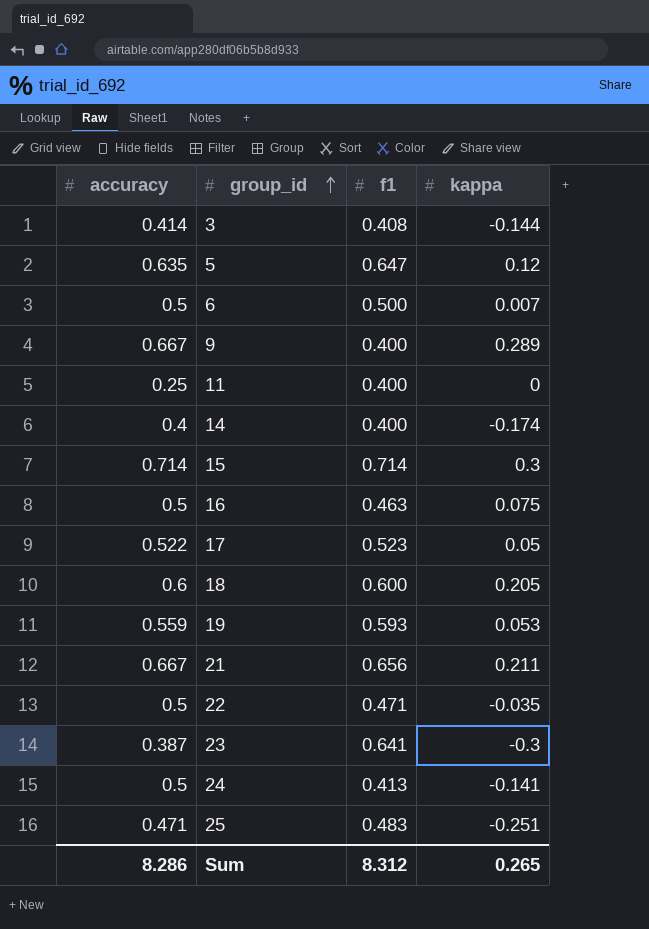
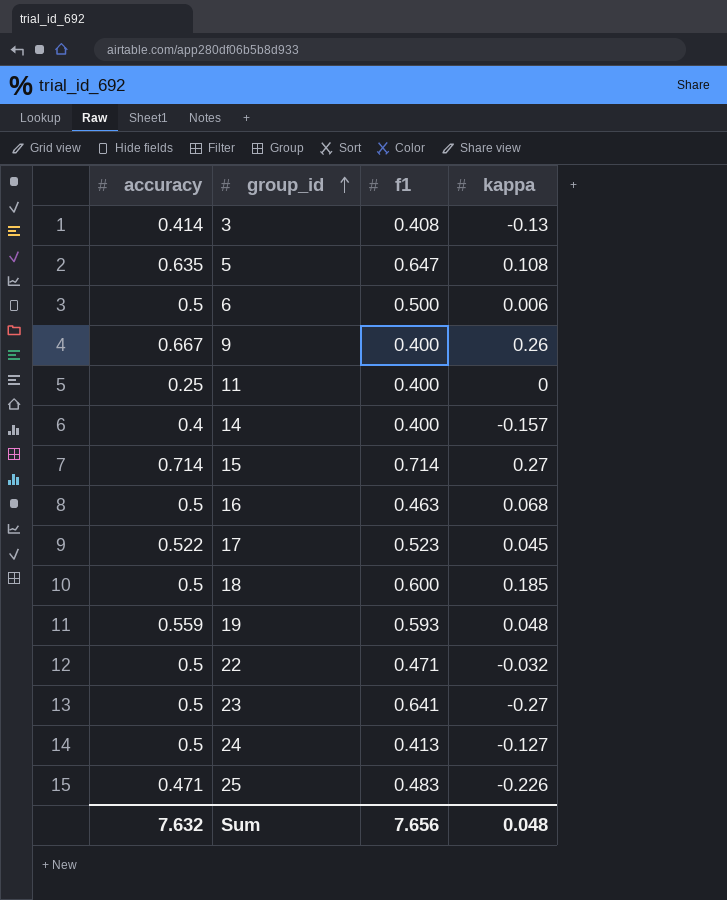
row 21: 0.667 | 0.656 | 0.211 -> none
3 | kappa: -0.144 -> -0.13
5 | kappa: 0.12 -> 0.108
6 | kappa: 0.007 -> 0.006
9 | kappa: 0.289 -> 0.26
14 | kappa: -0.174 -> -0.157
15 | kappa: 0.3 -> 0.27
16 | kappa: 0.075 -> 0.068
17 | kappa: 0.05 -> 0.045
18 | accuracy: 0.6 -> 0.5
18 | kappa: 0.205 -> 0.185
19 | kappa: 0.053 -> 0.048
22 | kappa: -0.035 -> -0.032
23 | accuracy: 0.387 -> 0.5
23 | kappa: -0.3 -> -0.27
24 | kappa: -0.141 -> -0.127
25 | kappa: -0.251 -> -0.226
Sum | accuracy: 8.286 -> 7.632
Sum | f1: 8.312 -> 7.656
Sum | kappa: 0.265 -> 0.048

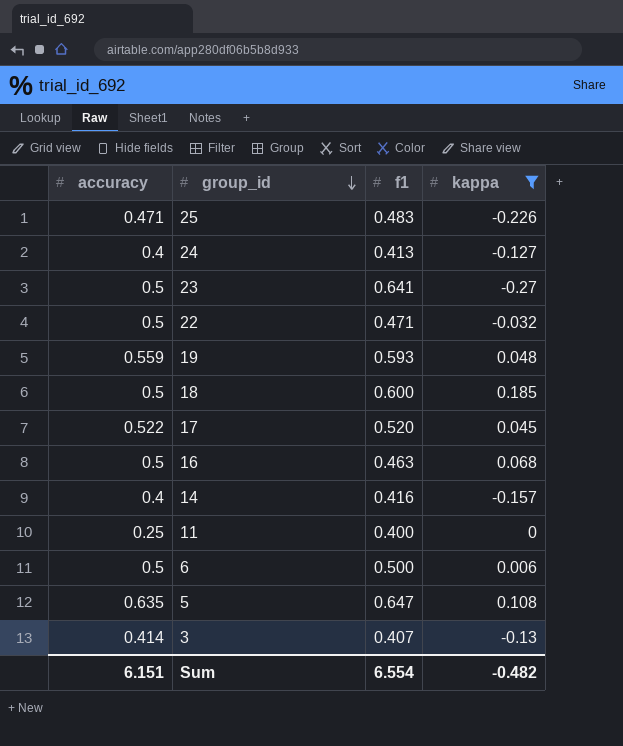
filter: none -> kappa <= 0.185
row order: group_id ascending -> group_id descending
24 | accuracy: 0.5 -> 0.4
17 | f1: 0.523 -> 0.520
14 | f1: 0.400 -> 0.416
3 | f1: 0.408 -> 0.407
Sum | accuracy: 7.632 -> 6.151
Sum | f1: 7.656 -> 6.554
Sum | kappa: 0.048 -> -0.482

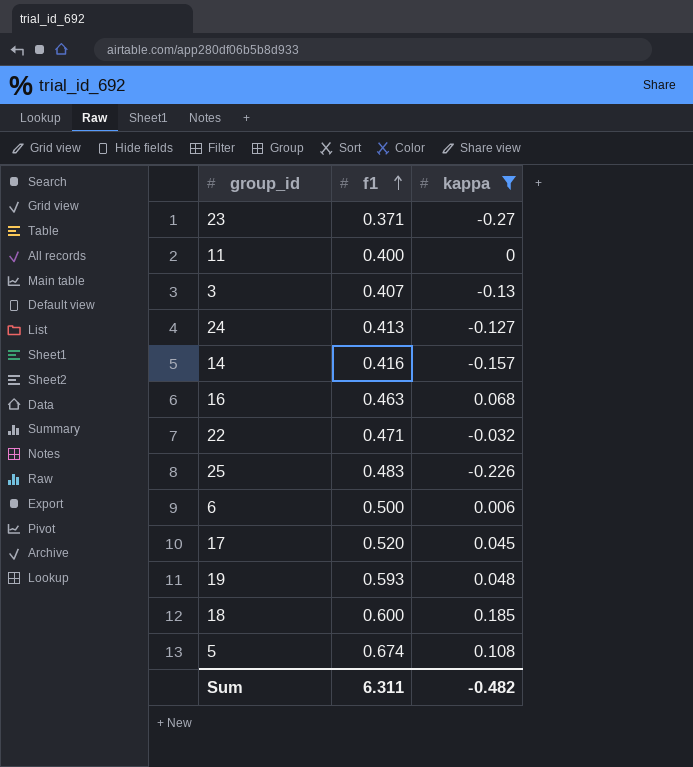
row order: group_id descending -> f1 ascending
column accuracy | position: 1 -> none
23 | f1: 0.641 -> 0.371
5 | f1: 0.647 -> 0.674
Sum | f1: 6.554 -> 6.311

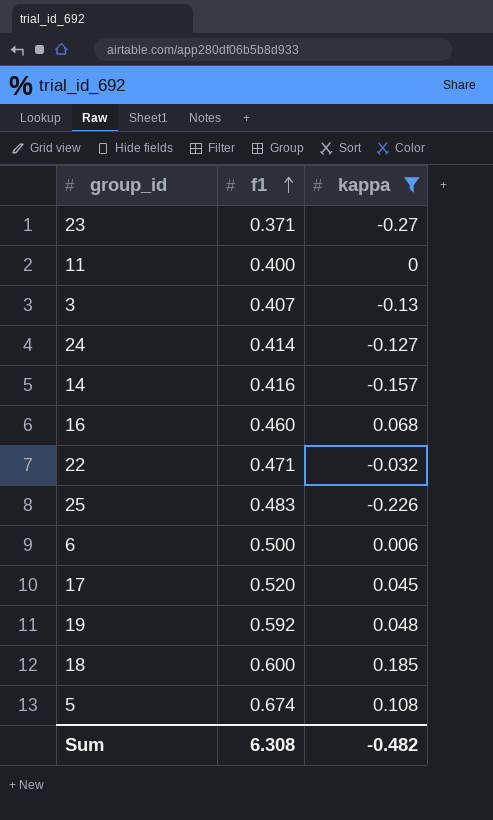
24 | f1: 0.413 -> 0.414
16 | f1: 0.463 -> 0.460
19 | f1: 0.593 -> 0.592
Sum | f1: 6.311 -> 6.308

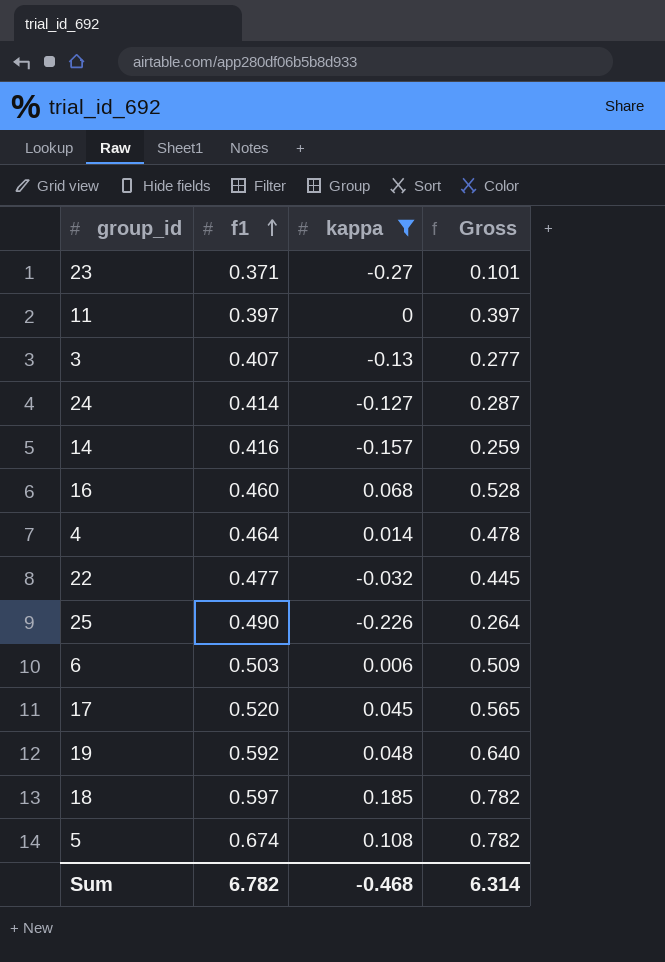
column Gross | formula: none -> [f1] + [kappa]
11 | f1: 0.400 -> 0.397
row 4: none -> 0.464 | 0.014 | 0.478
22 | f1: 0.471 -> 0.477
25 | f1: 0.483 -> 0.490
6 | f1: 0.500 -> 0.503
18 | f1: 0.600 -> 0.597
Sum | f1: 6.308 -> 6.782
Sum | kappa: -0.482 -> -0.468

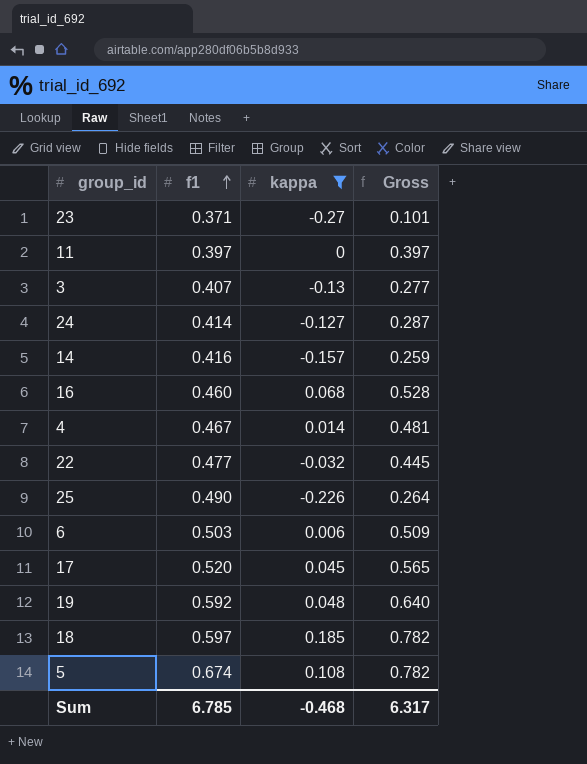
4 | f1: 0.464 -> 0.467
4 | Gross: 0.478 -> 0.481
Sum | f1: 6.782 -> 6.785
Sum | Gross: 6.314 -> 6.317

